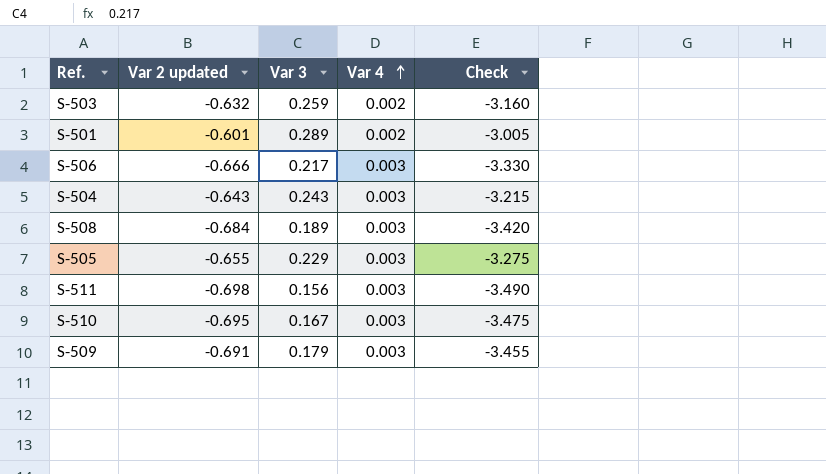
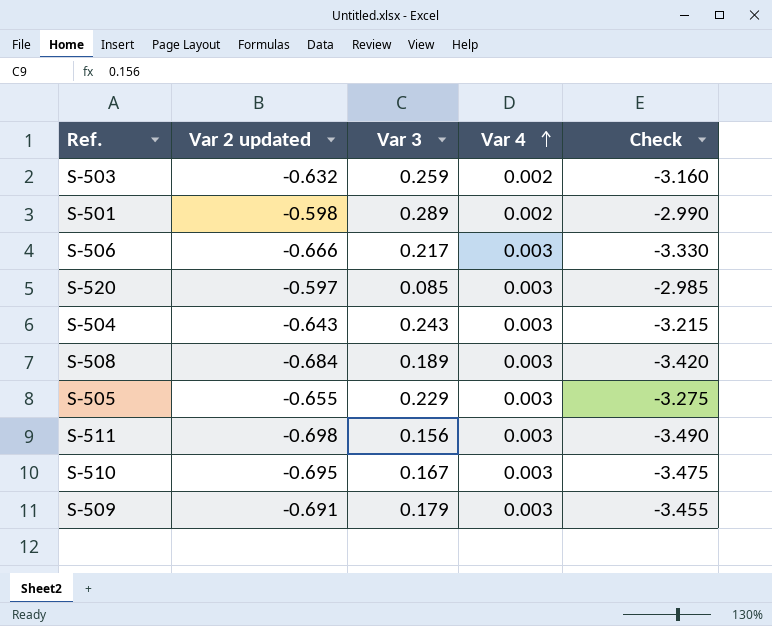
S-501 | Var 2 updated: -0.601 -> -0.598
S-501 | Check: -3.005 -> -2.990
row S-520: none -> -0.597 | 0.085 | 0.003 | -2.985

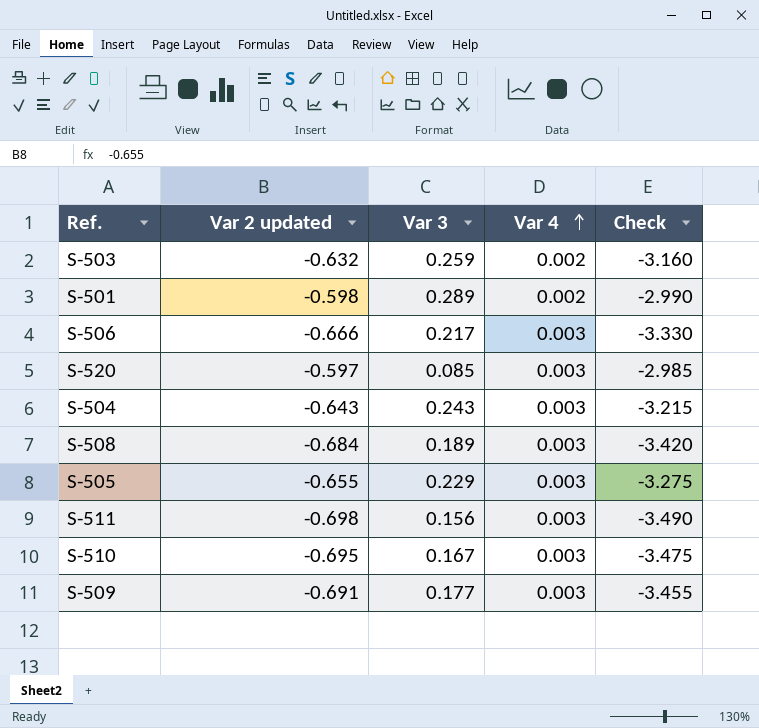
S-509 | Var 3: 0.179 -> 0.177

